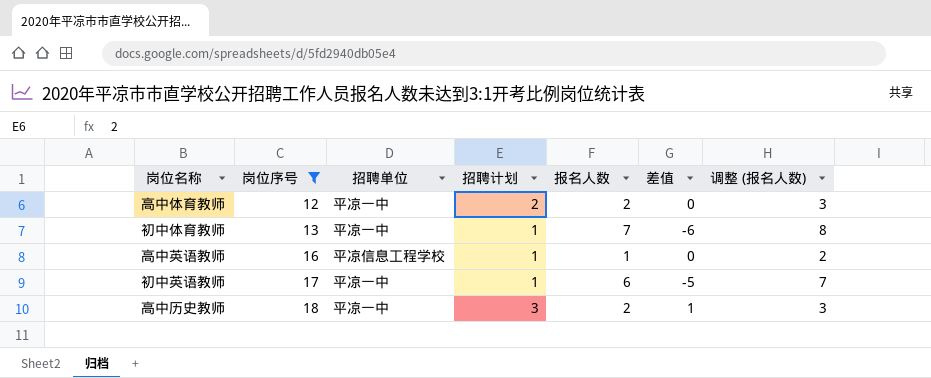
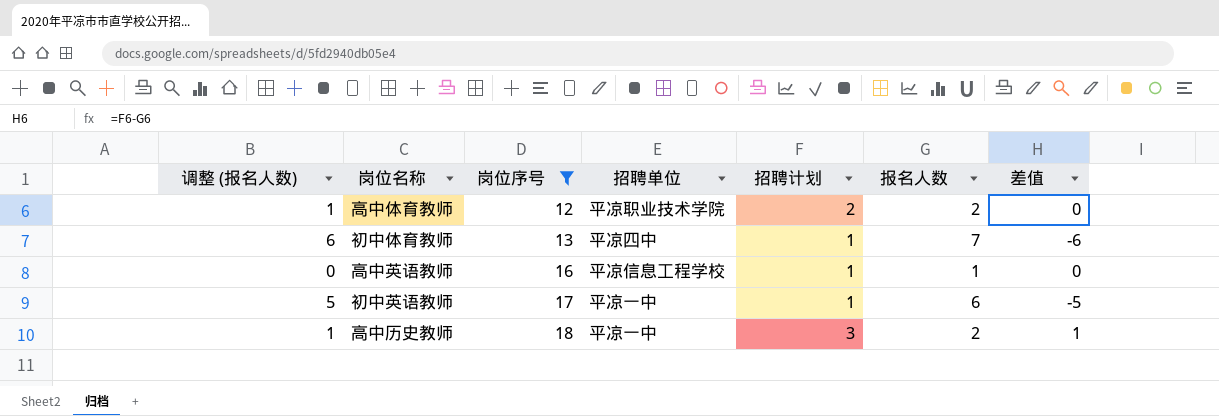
column 调整 (报名人数) | formula: [报名人数] + 1 -> [报名人数] - 1
column 调整 (报名人数) | position: 7 -> 1
高中体育教师 | 招聘单位: 平凉一中 -> 平凉职业技术学院
初中体育教师 | 招聘单位: 平凉一中 -> 平凉四中

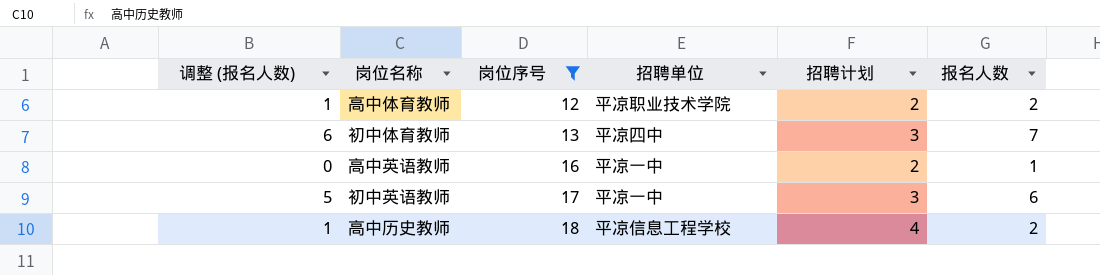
column 差值 | formula: [招聘计划] - [报名人数] -> none
初中体育教师 | 招聘计划: 1 -> 3
高中英语教师 | 招聘单位: 平凉信息工程学校 -> 平凉一中
高中英语教师 | 招聘计划: 1 -> 2
初中英语教师 | 招聘计划: 1 -> 3
高中历史教师 | 招聘单位: 平凉一中 -> 平凉信息工程学校
高中历史教师 | 招聘计划: 3 -> 4

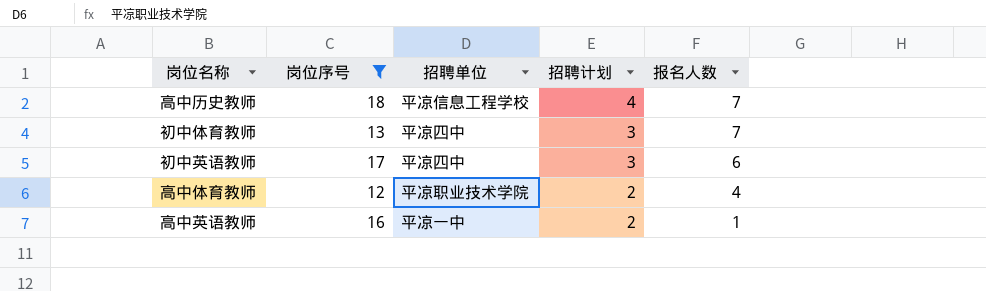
row order: 岗位序号 ascending -> 招聘计划 descending
column 调整 (报名人数) | formula: [报名人数] - 1 -> none
高中历史教师 | 报名人数: 2 -> 7
初中英语教师 | 招聘单位: 平凉一中 -> 平凉四中
高中体育教师 | 报名人数: 2 -> 4

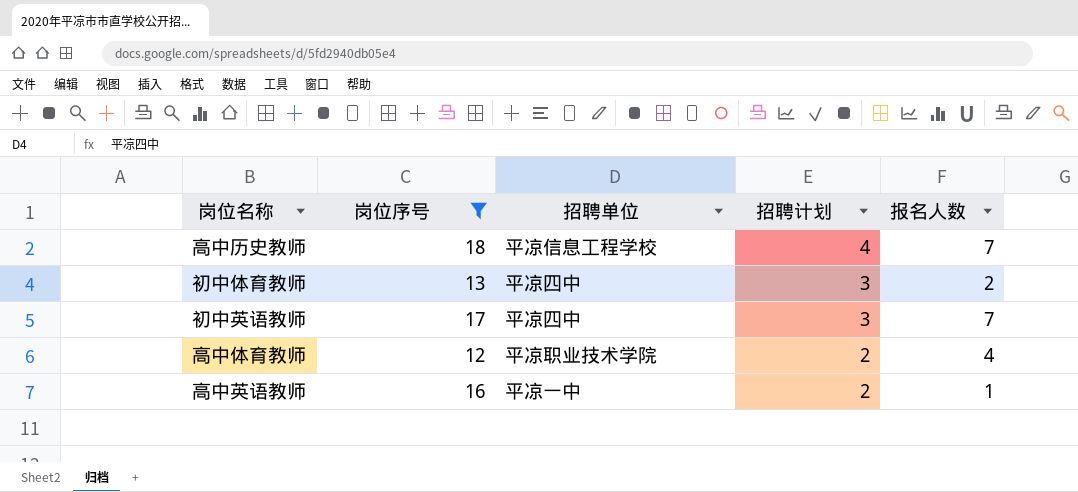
初中体育教师 | 报名人数: 7 -> 2
初中英语教师 | 报名人数: 6 -> 7

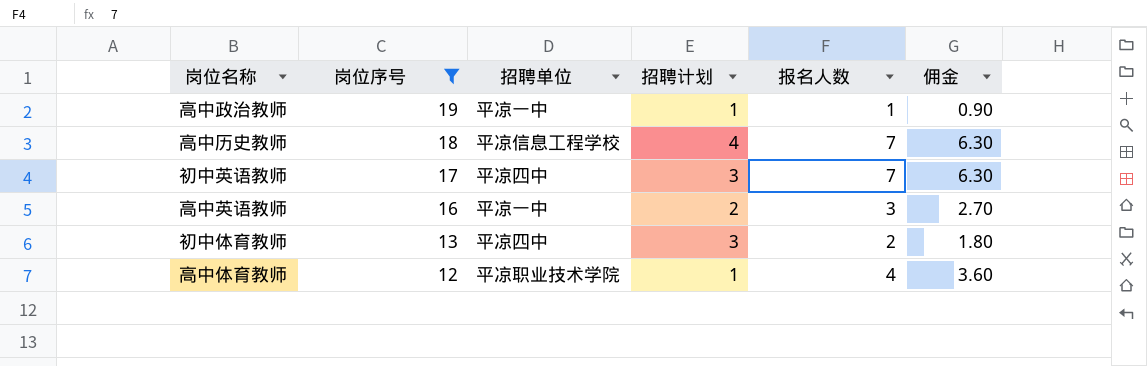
row order: 招聘计划 descending -> 岗位序号 descending
column 佣金 | formula: none -> [报名人数] * 0.9
row 高中政治教师: none -> 19 | 平凉一中 | 1 | 1 | 0.90
高中英语教师 | 报名人数: 1 -> 3
高中体育教师 | 招聘计划: 2 -> 1

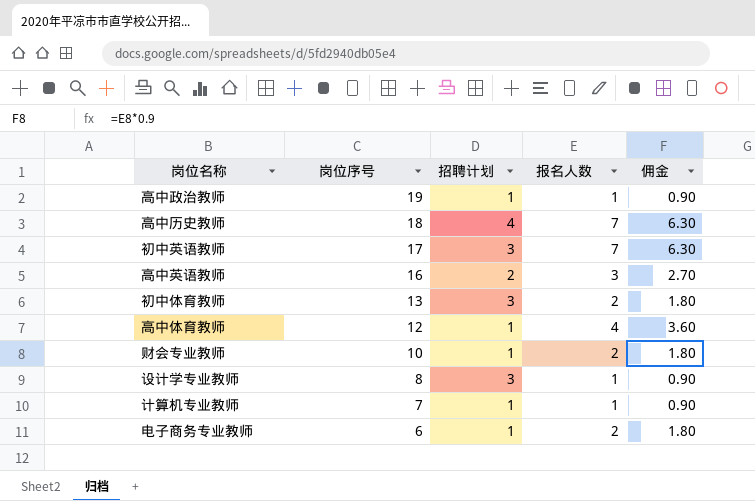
filter: 岗位序号 >= 12 -> none
column 招聘单位 | position: 3 -> none

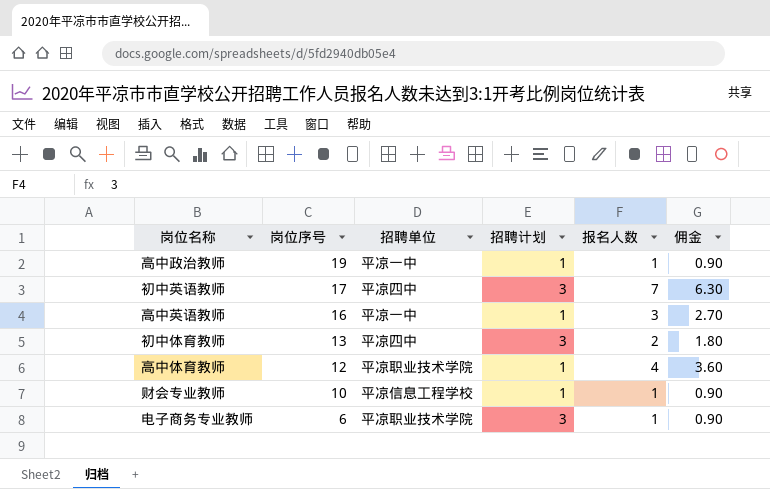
column 招聘单位 | position: none -> 3
row 高中历史教师: 18 | 4 | 7 | 6.30 -> none
row 设计学专业教师: 8 | 3 | 1 | 0.90 -> none
row 计算机专业教师: 7 | 1 | 1 | 0.90 -> none
高中英语教师 | 招聘计划: 2 -> 1
财会专业教师 | 报名人数: 2 -> 1
财会专业教师 | 佣金: 1.80 -> 0.90
电子商务专业教师 | 招聘计划: 1 -> 3
电子商务专业教师 | 报名人数: 2 -> 1
电子商务专业教师 | 佣金: 1.80 -> 0.90

